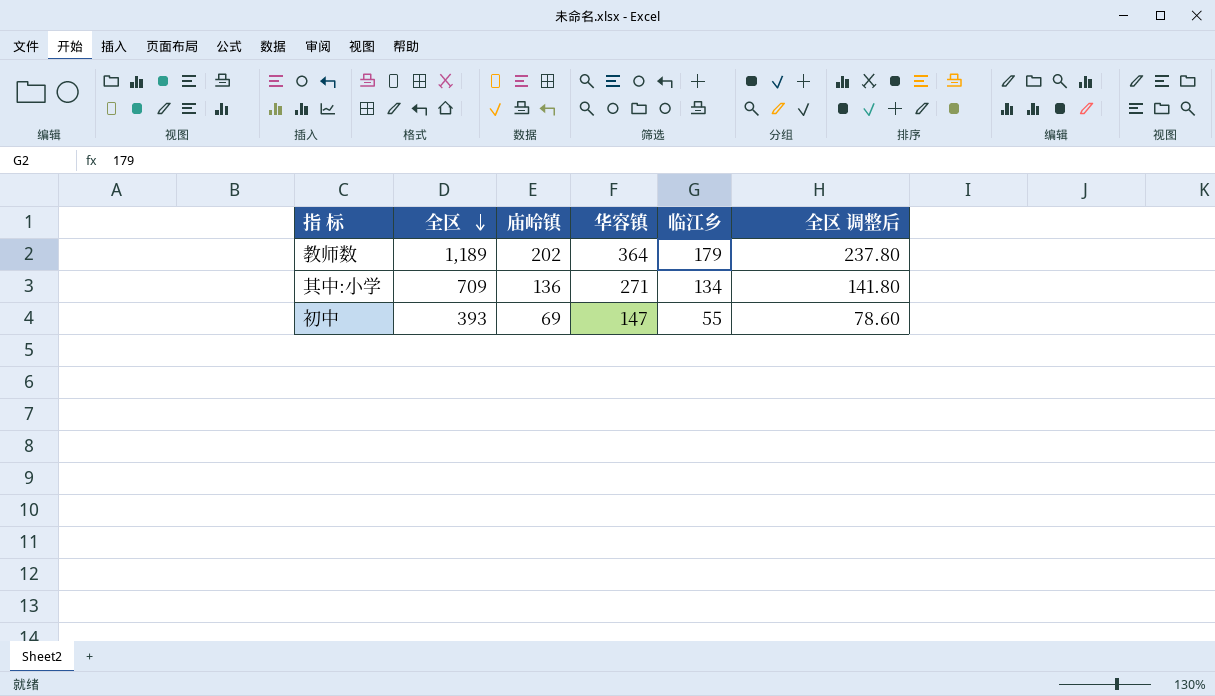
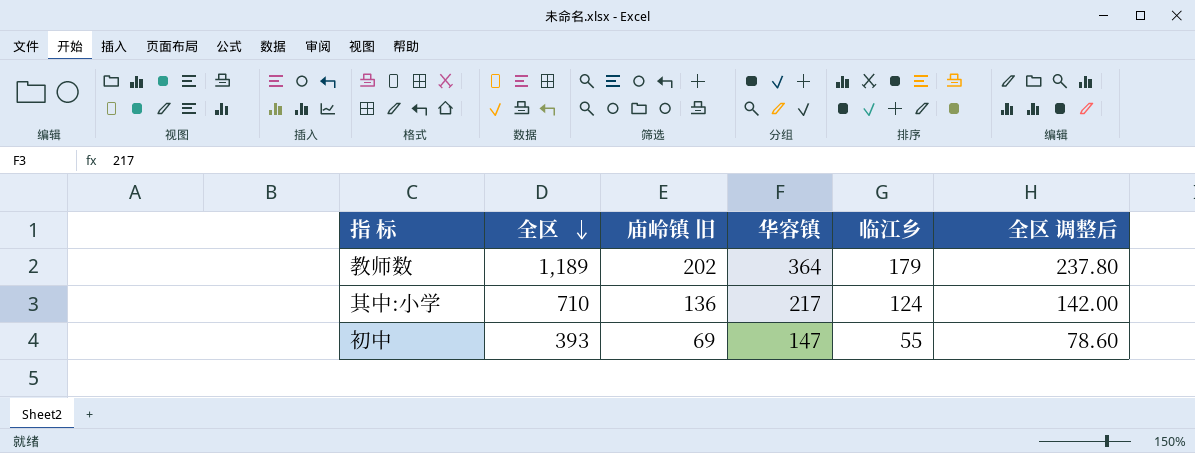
column name: 庙岭镇 -> 庙岭镇 旧
其中:小学 | 全区: 709 -> 710
其中:小学 | 华容镇: 271 -> 217
其中:小学 | 临江乡: 134 -> 124
其中:小学 | 全区 调整后: 141.80 -> 142.00

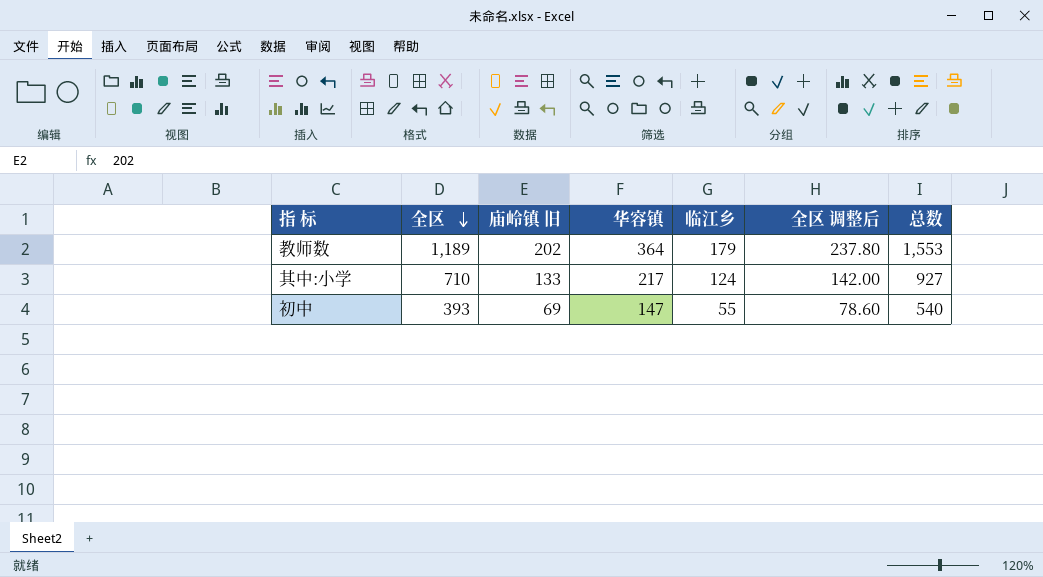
column 总数 | formula: none -> [全区] + [华容镇]
其中:小学 | 庙岭镇 旧: 136 -> 133

